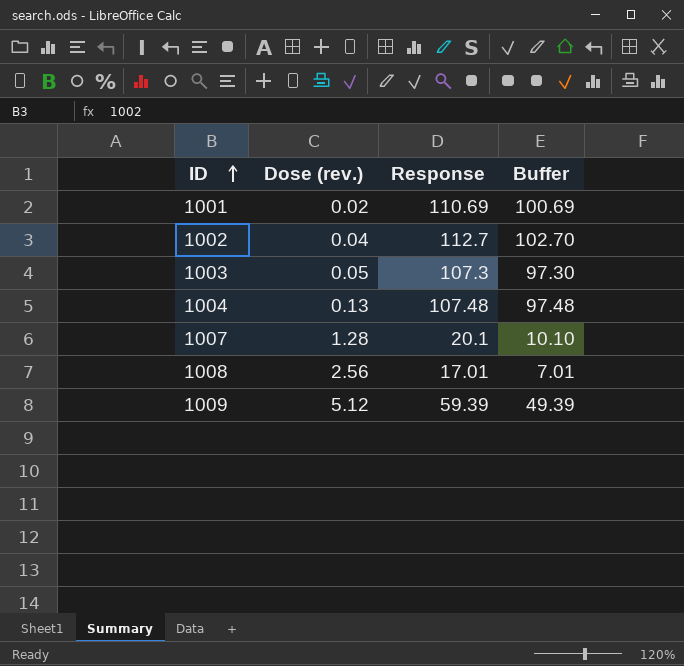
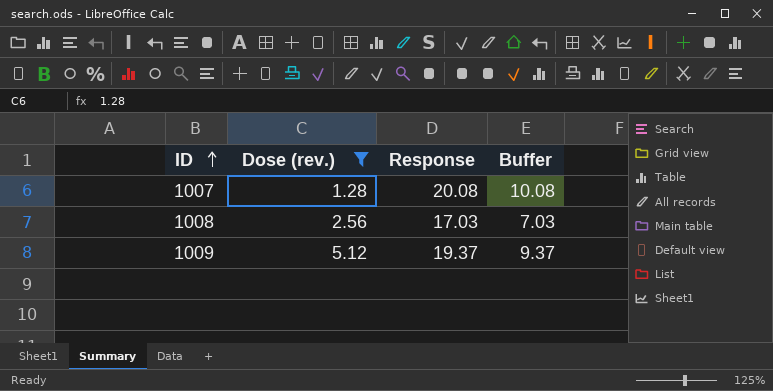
filter: none -> Dose (rev.) >= 1.28
1007 | Response: 20.1 -> 20.08
1007 | Buffer: 10.10 -> 10.08
1008 | Response: 17.01 -> 17.03
1008 | Buffer: 7.01 -> 7.03
1009 | Response: 59.39 -> 19.37
1009 | Buffer: 49.39 -> 9.37

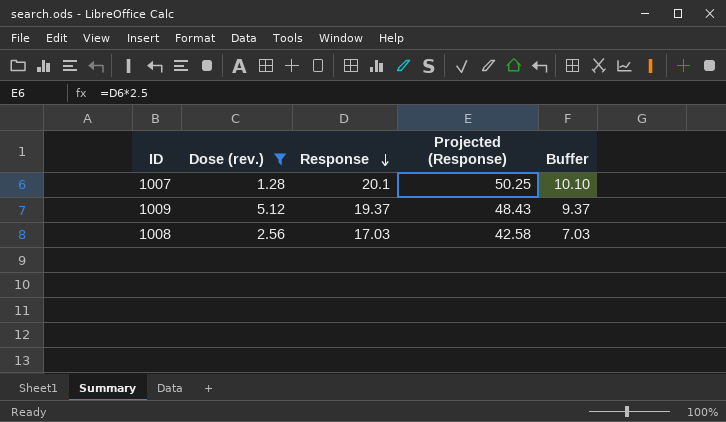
row order: ID ascending -> Response descending
column Projected (Response) | formula: none -> [Response] * 2.5
1007 | Response: 20.08 -> 20.1
1007 | Buffer: 10.08 -> 10.10

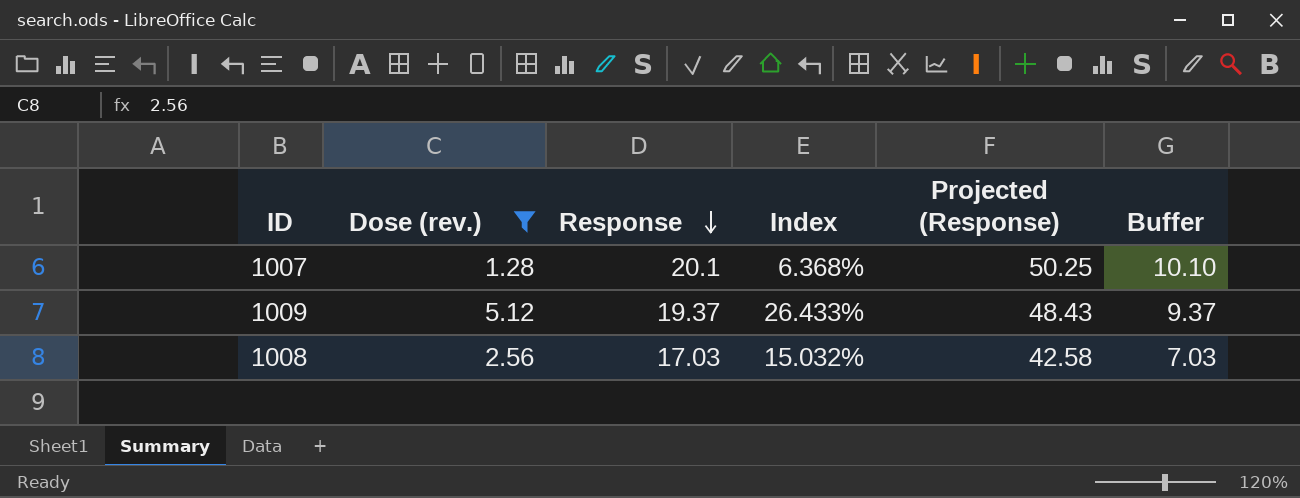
column Index | formula: none -> [Dose (rev.)] / [Response]

